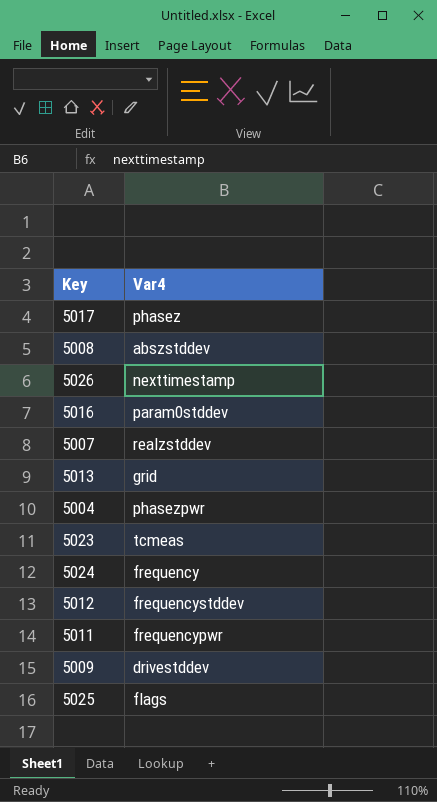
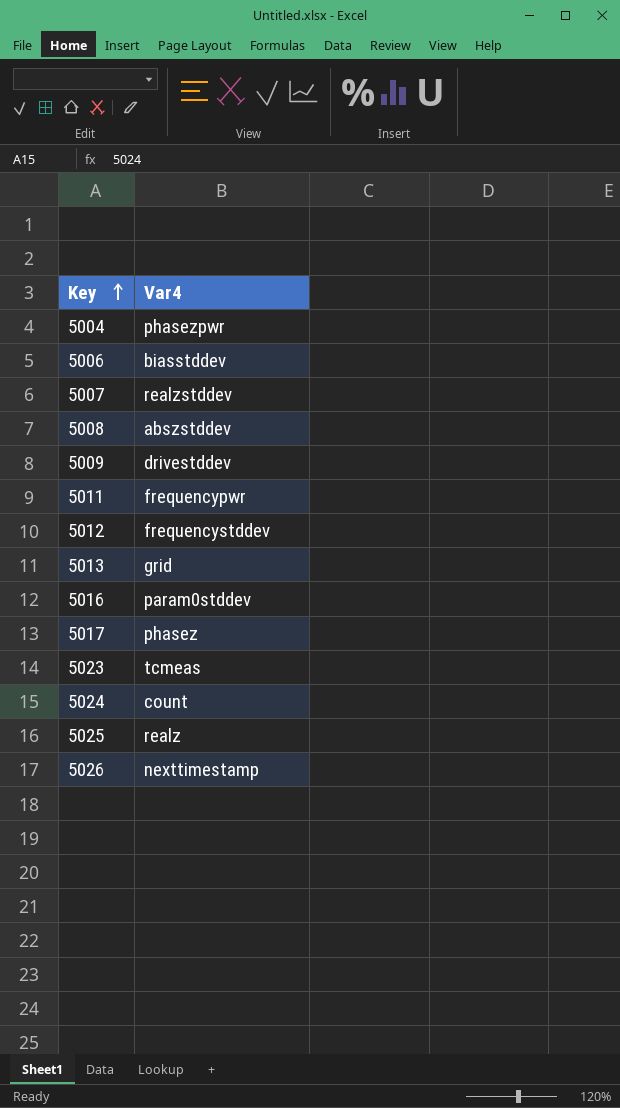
row order: none -> Key ascending
row 5006: none -> biasstddev
5024 | Var4: frequency -> count
5025 | Var4: flags -> realz

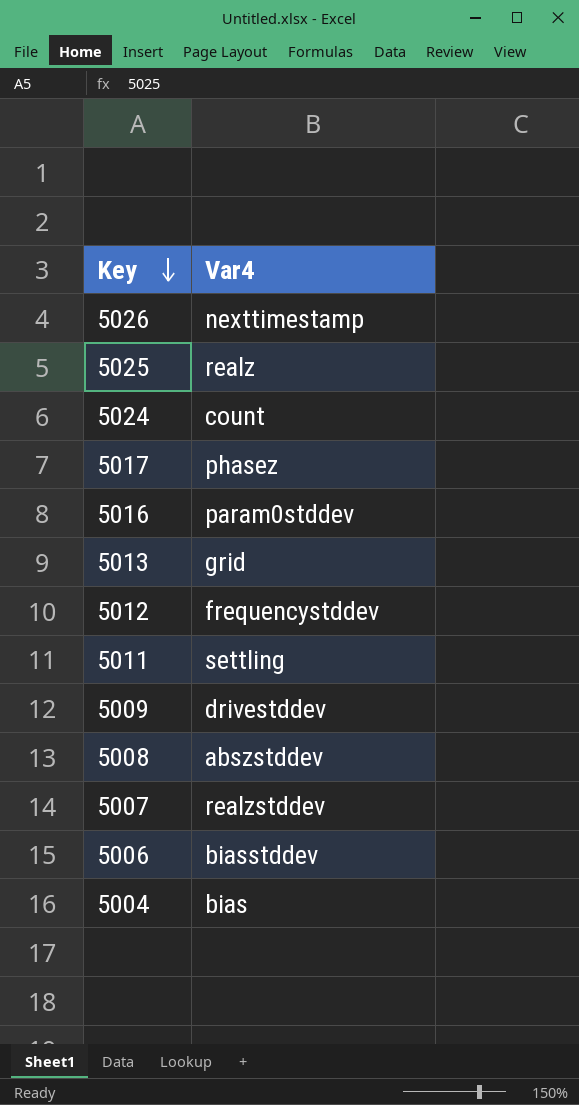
row order: Key ascending -> Key descending
row 5023: tcmeas -> none
5011 | Var4: frequencypwr -> settling
5004 | Var4: phasezpwr -> bias

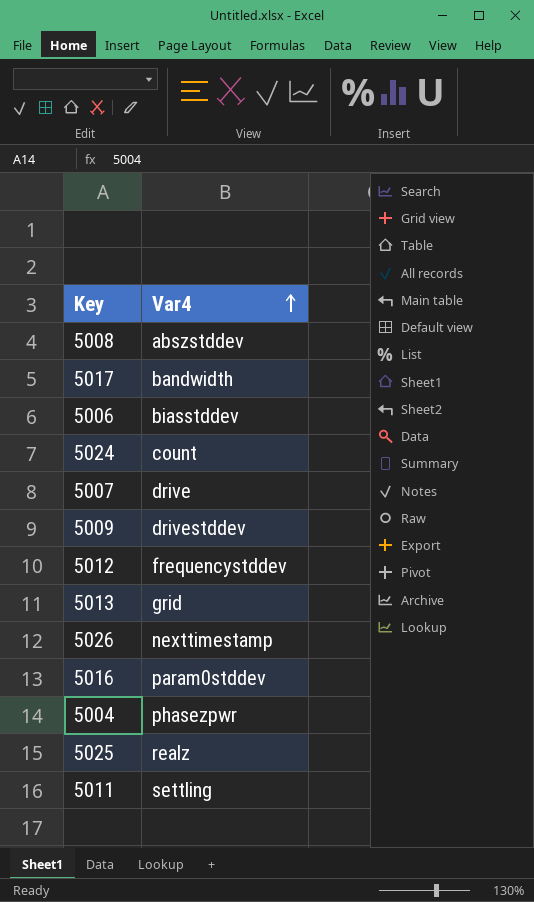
row order: Key descending -> Var4 ascending
5017 | Var4: phasez -> bandwidth
5007 | Var4: realzstddev -> drive
5004 | Var4: bias -> phasezpwr

